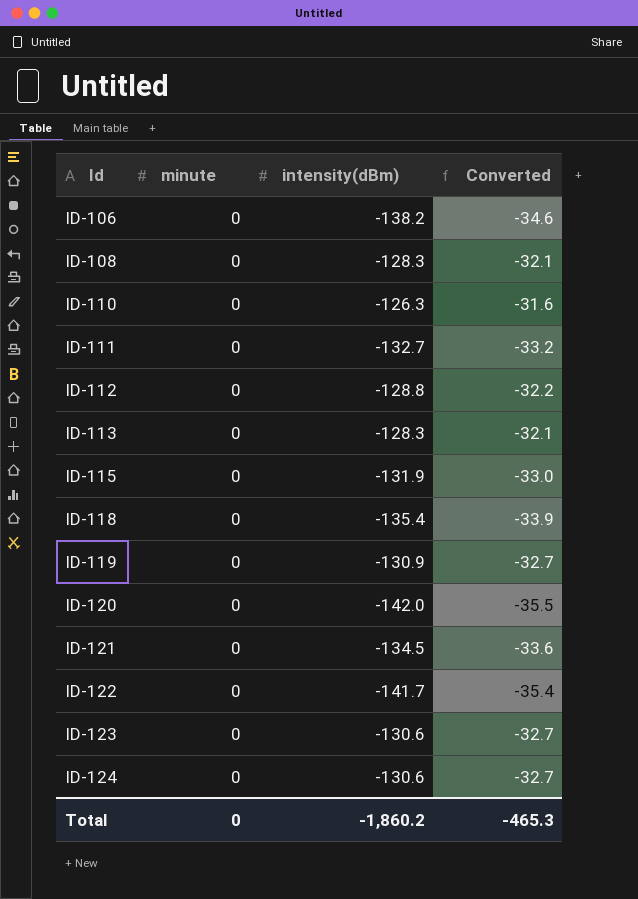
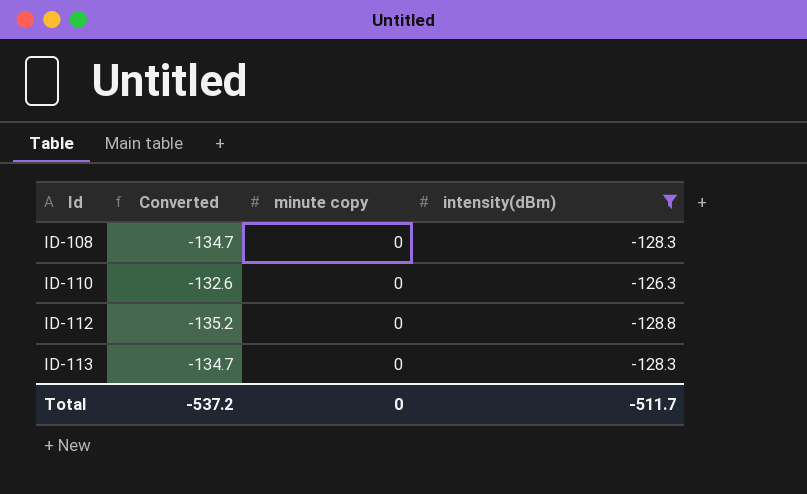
filter: none -> intensity(dBm) >= -128.8
column Converted | formula: [intensity(dBm)] * 0.25 -> [intensity(dBm)] * 1.05
column Converted | position: 4 -> 2
column name: minute -> minute copy
Total | Converted: -465.3 -> -537.2
Total | intensity(dBm): -1,860.2 -> -511.7

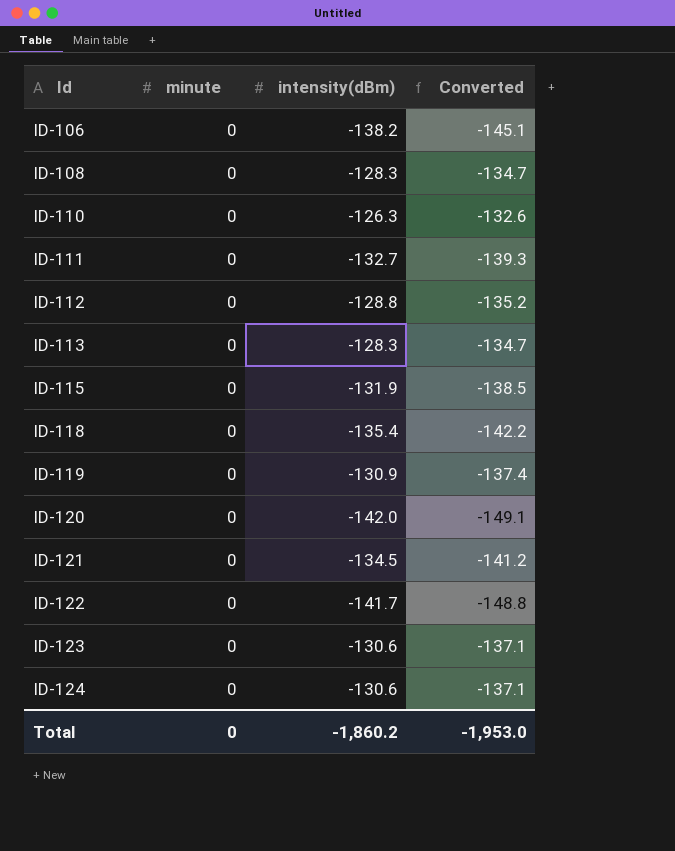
filter: intensity(dBm) >= -128.8 -> none
column name: minute copy -> minute
column Converted | position: 2 -> 4
Total | intensity(dBm): -511.7 -> -1,860.2
Total | Converted: -537.2 -> -1,953.0

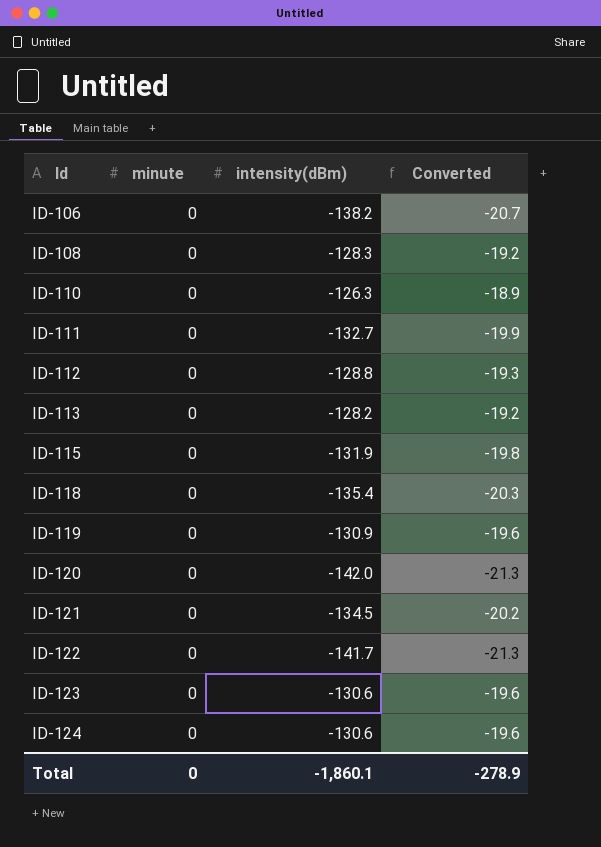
column Converted | formula: [intensity(dBm)] * 1.05 -> [intensity(dBm)] * 0.15
ID-113 | intensity(dBm): -128.3 -> -128.2
Total | intensity(dBm): -1,860.2 -> -1,860.1
Total | Converted: -1,953.0 -> -278.9

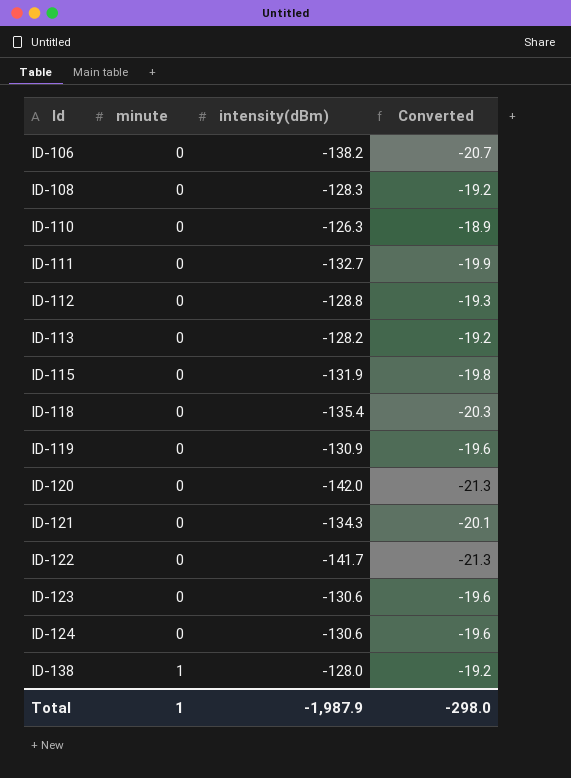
ID-121 | intensity(dBm): -134.5 -> -134.3
ID-121 | Converted: -20.2 -> -20.1
row ID-138: none -> 1 | -128.0 | -19.2
Total | minute: 0 -> 1
Total | intensity(dBm): -1,860.1 -> -1,987.9
Total | Converted: -278.9 -> -298.0

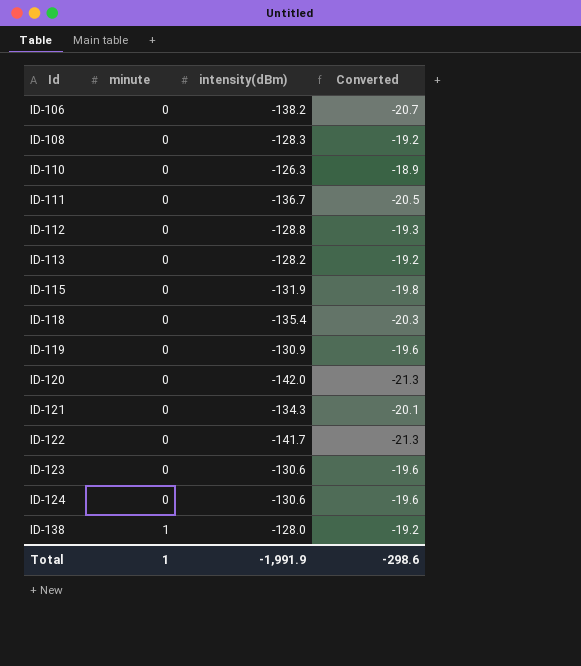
ID-111 | intensity(dBm): -132.7 -> -136.7
ID-111 | Converted: -19.9 -> -20.5
Total | intensity(dBm): -1,987.9 -> -1,991.9
Total | Converted: -298.0 -> -298.6

